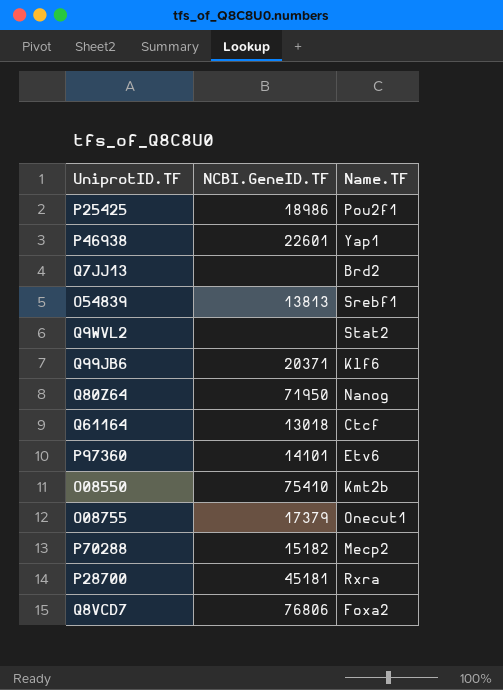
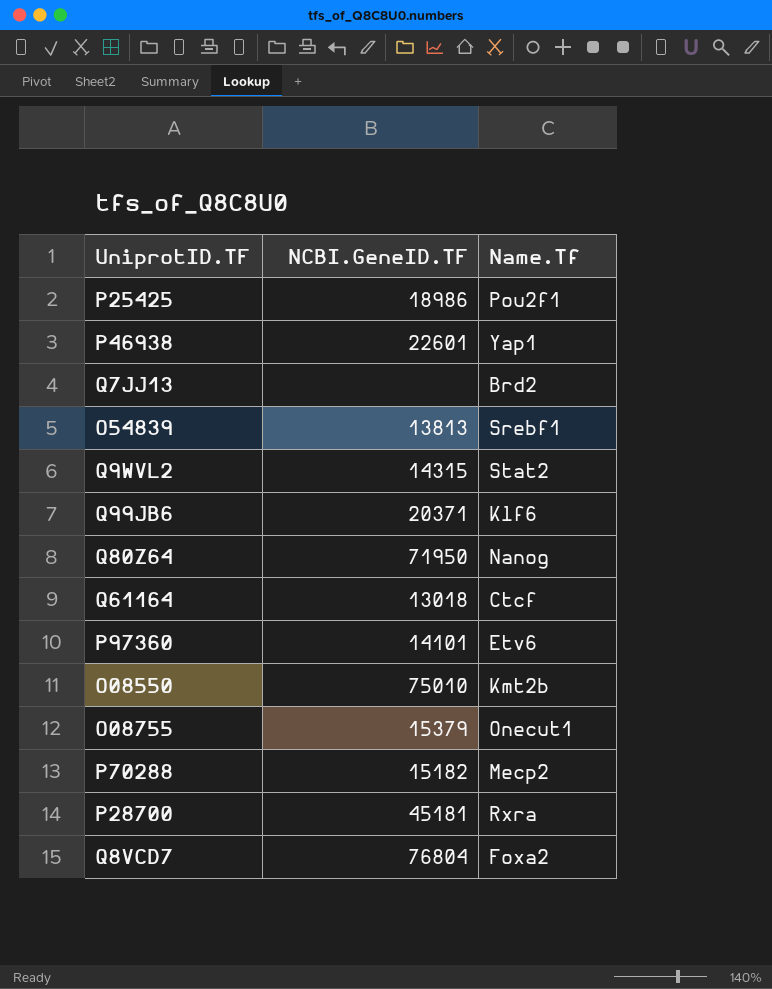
column name: Name.TF -> Name.Tf
Q9WVL2 | NCBI.GeneID.TF: none -> 14315
O08550 | NCBI.GeneID.TF: 75410 -> 75010
O08755 | NCBI.GeneID.TF: 17379 -> 15379
Q8VCD7 | NCBI.GeneID.TF: 76806 -> 76804

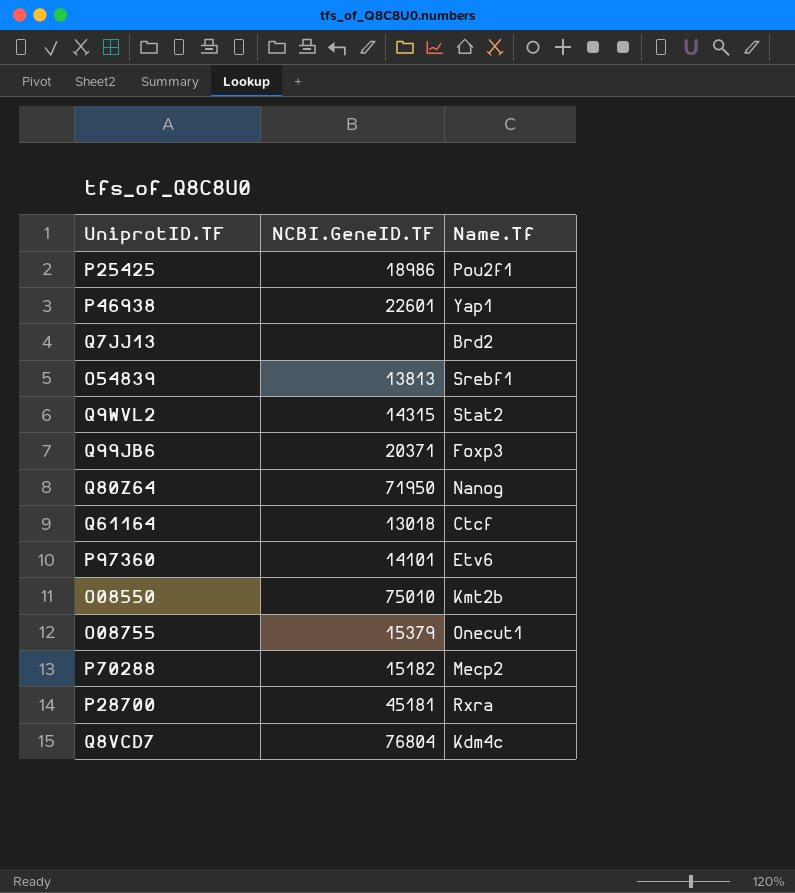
Q99JB6 | Name.Tf: Klf6 -> Foxp3
Q8VCD7 | Name.Tf: Foxa2 -> Kdm4c

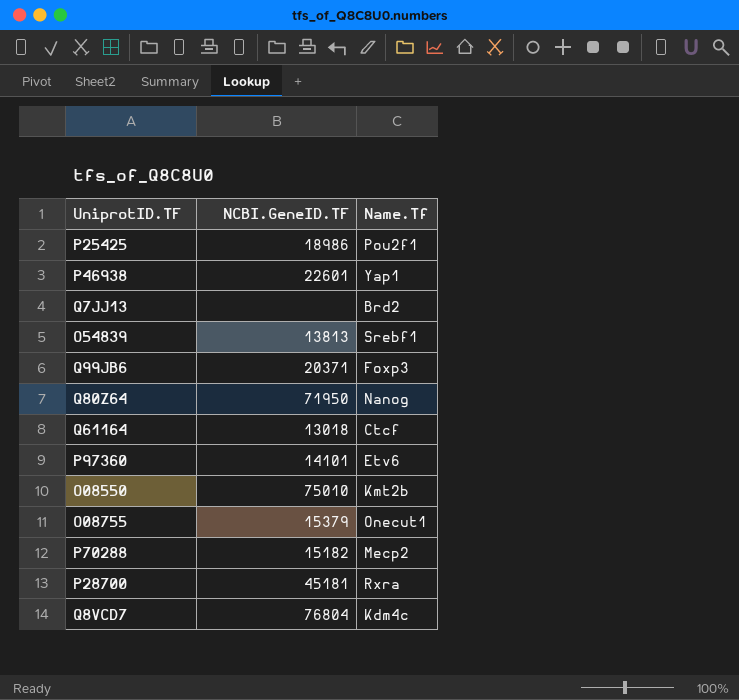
row Q9WVL2: 14315 | Stat2 -> none

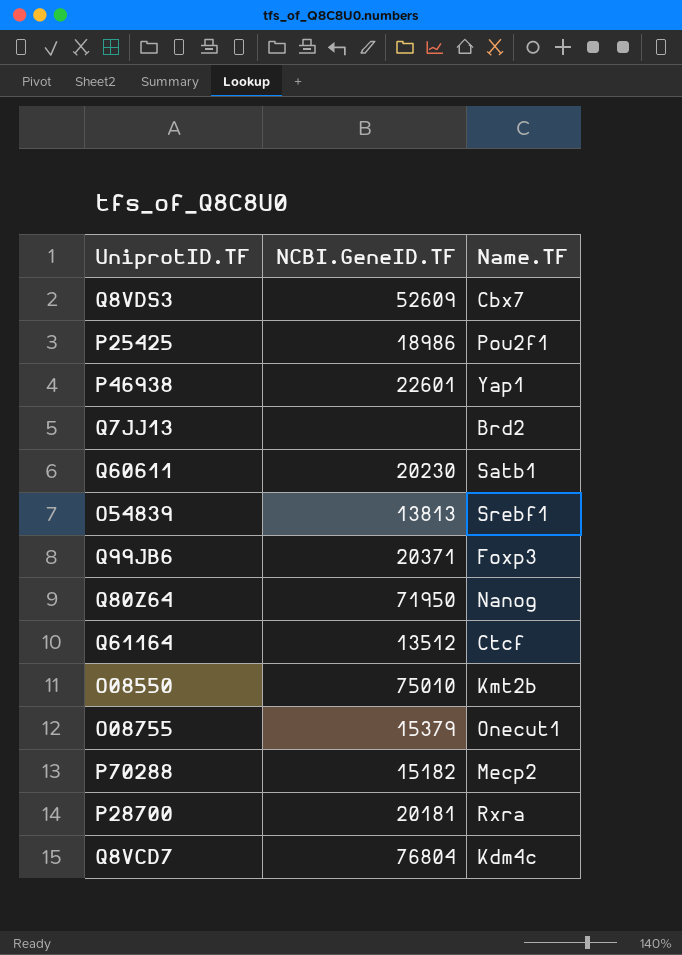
column name: Name.Tf -> Name.TF
row P97360: 14101 | Etv6 -> none
row Q8VDS3: none -> 52609 | Cbx7
row Q60611: none -> 20230 | Satb1
Q61164 | NCBI.GeneID.TF: 13018 -> 13512
P28700 | NCBI.GeneID.TF: 45181 -> 20181

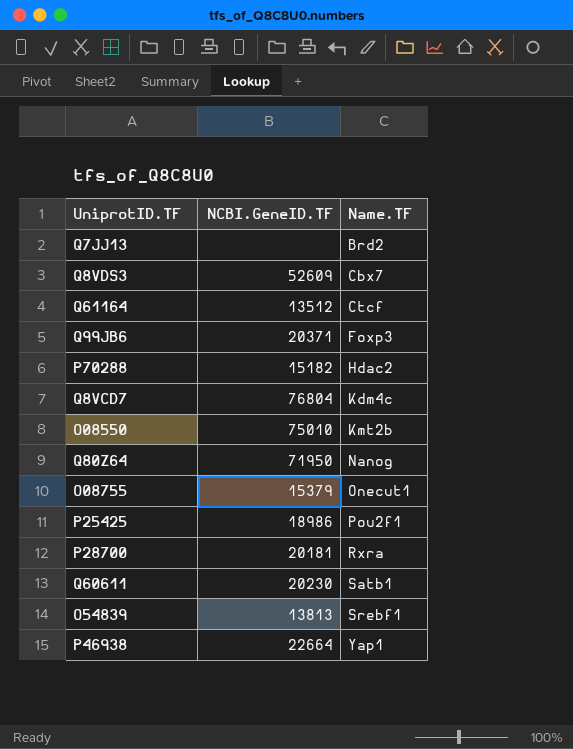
row order: none -> Name.TF ascending
P70288 | Name.TF: Mecp2 -> Hdac2
P46938 | NCBI.GeneID.TF: 22601 -> 22664

